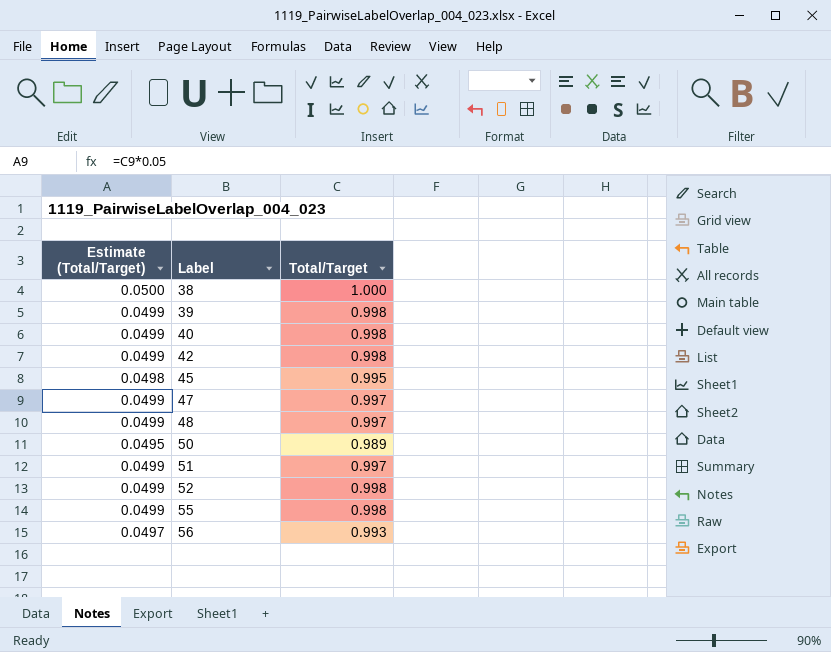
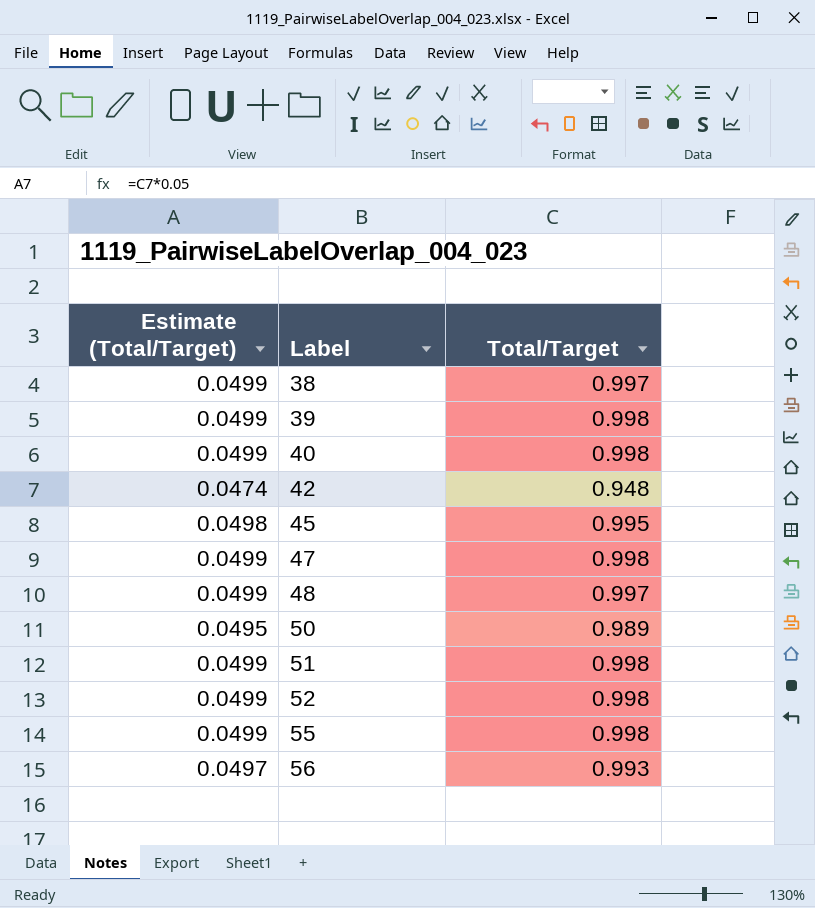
38 | Estimate (Total/Target): 0.0500 -> 0.0499
38 | Total/Target: 1.000 -> 0.997
42 | Estimate (Total/Target): 0.0499 -> 0.0474
42 | Total/Target: 0.998 -> 0.948
47 | Total/Target: 0.997 -> 0.998
51 | Total/Target: 0.997 -> 0.998

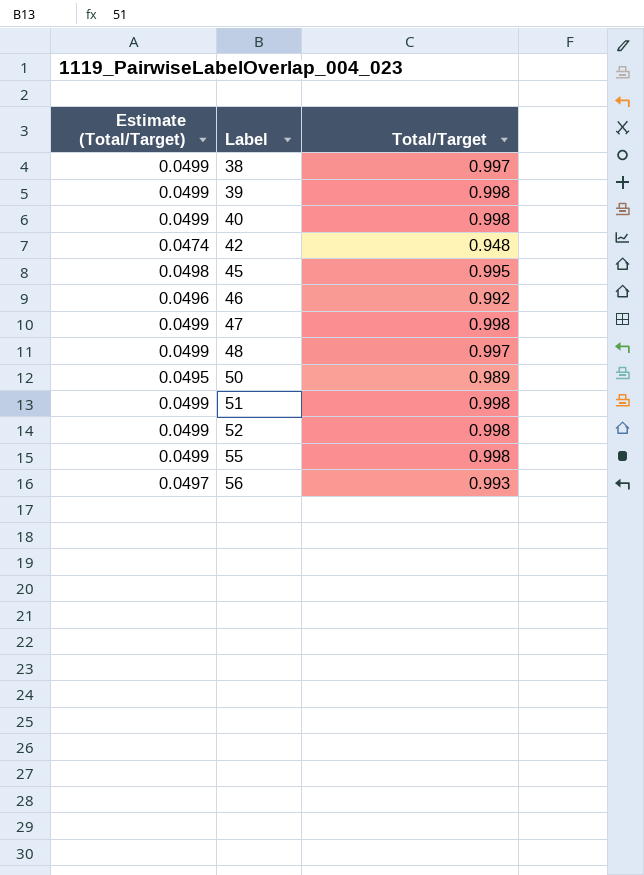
row 46: none -> 0.0496 | 0.992

